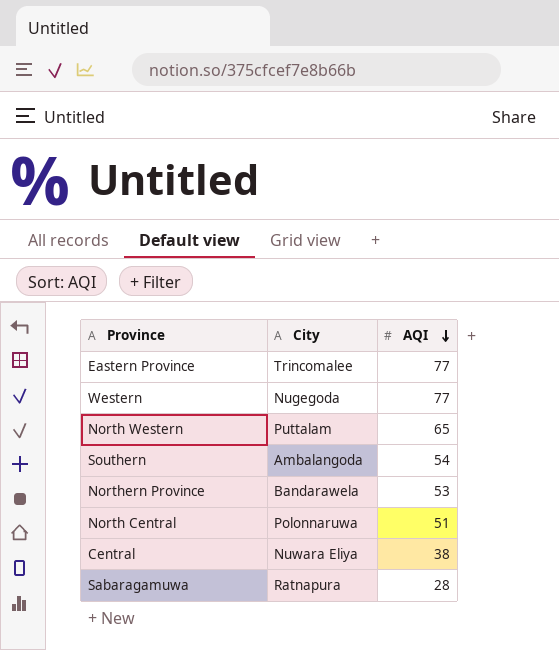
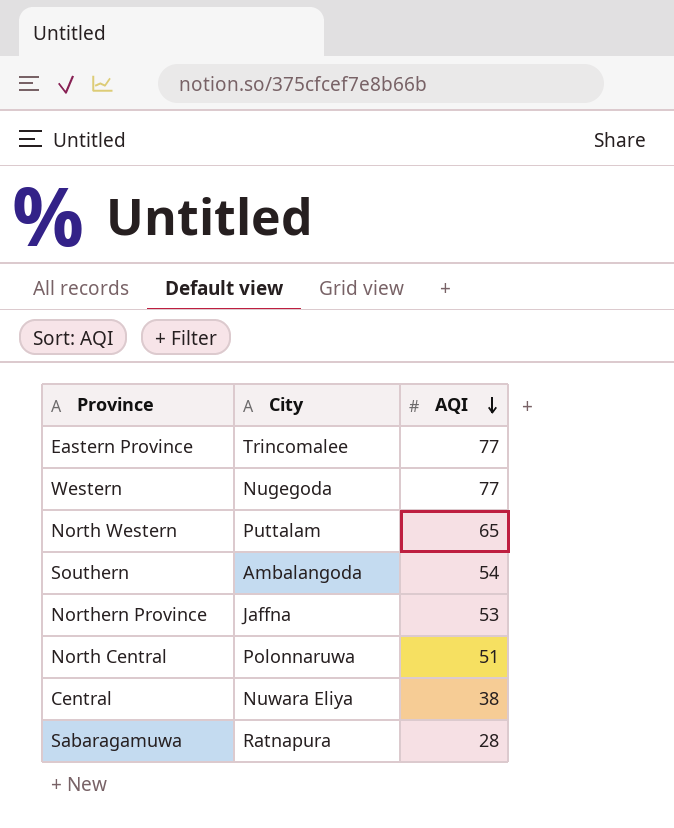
Northern Province | City: Bandarawela -> Jaffna

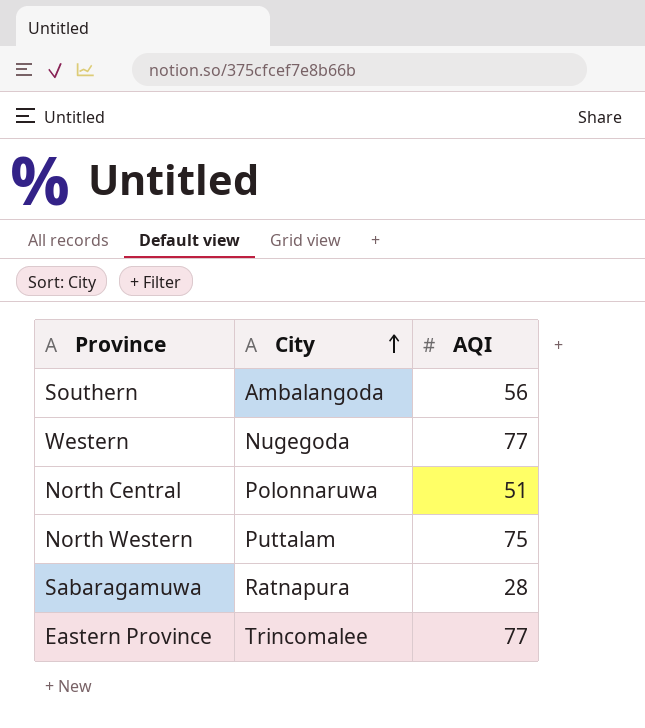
row order: AQI descending -> City ascending
row Northern Province: Jaffna | 53 -> none
row Central: Nuwara Eliya | 38 -> none
Southern | AQI: 54 -> 56
North Western | AQI: 65 -> 75

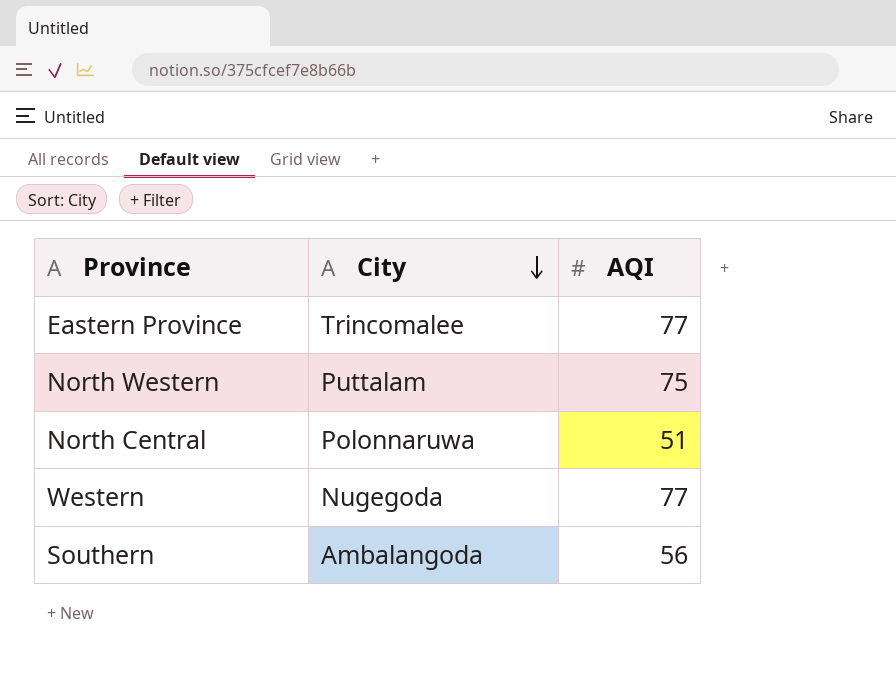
row order: City ascending -> City descending
row Sabaragamuwa: Ratnapura | 28 -> none

